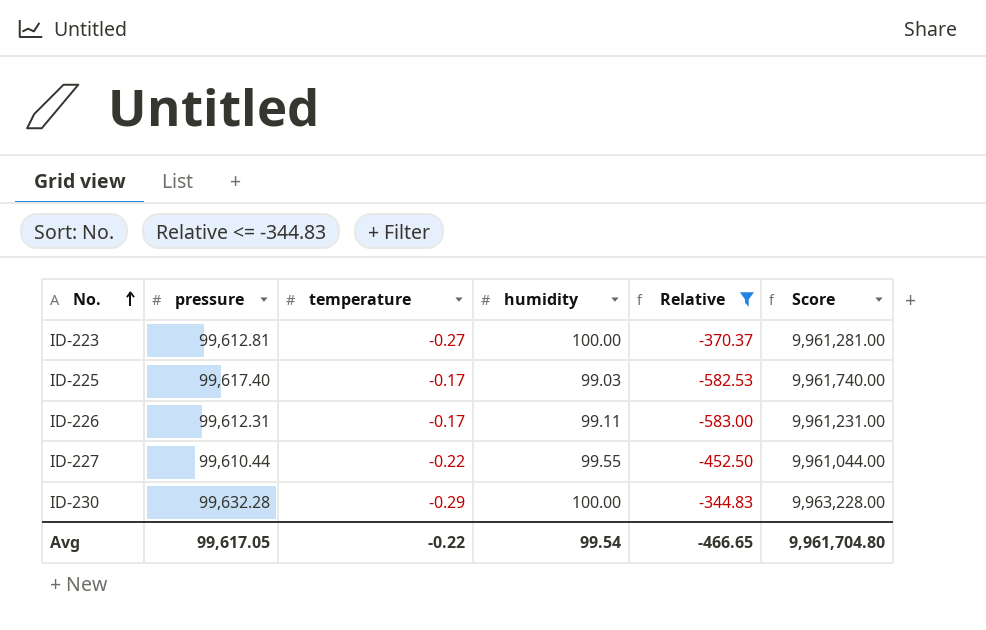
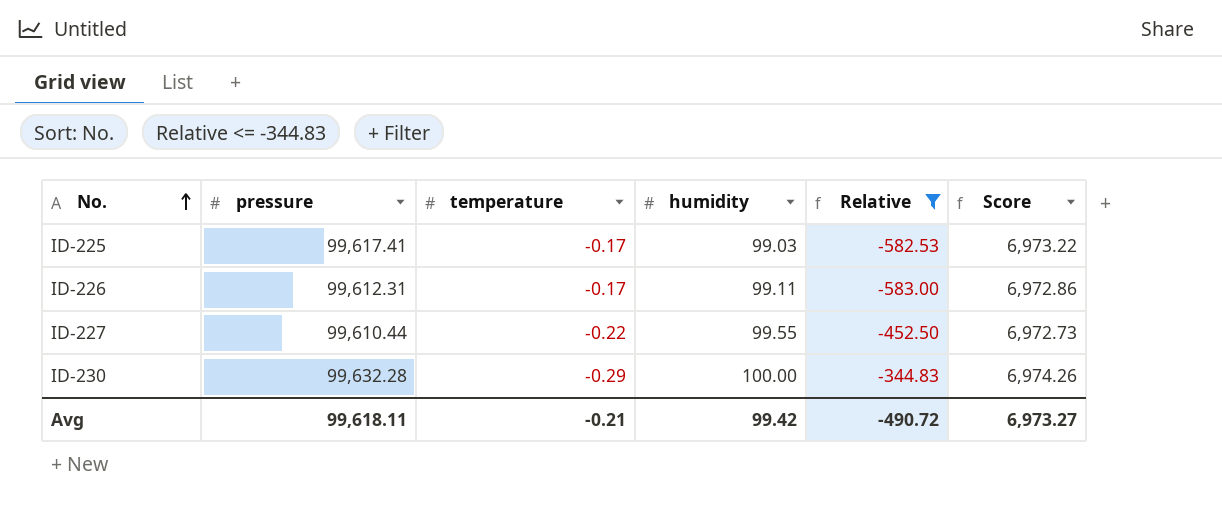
column Score | formula: [pressure] * 100 -> [pressure] * 0.07
row ID-223: 99,612.81 | -0.27 | 100.00 | -370.37 | 9,961,281.00 -> none
ID-225 | pressure: 99,617.40 -> 99,617.41
Avg | pressure: 99,617.05 -> 99,618.11
Avg | temperature: -0.22 -> -0.21
Avg | humidity: 99.54 -> 99.42
Avg | Relative: -466.65 -> -490.72
Avg | Score: 9,961,704.80 -> 6,973.27

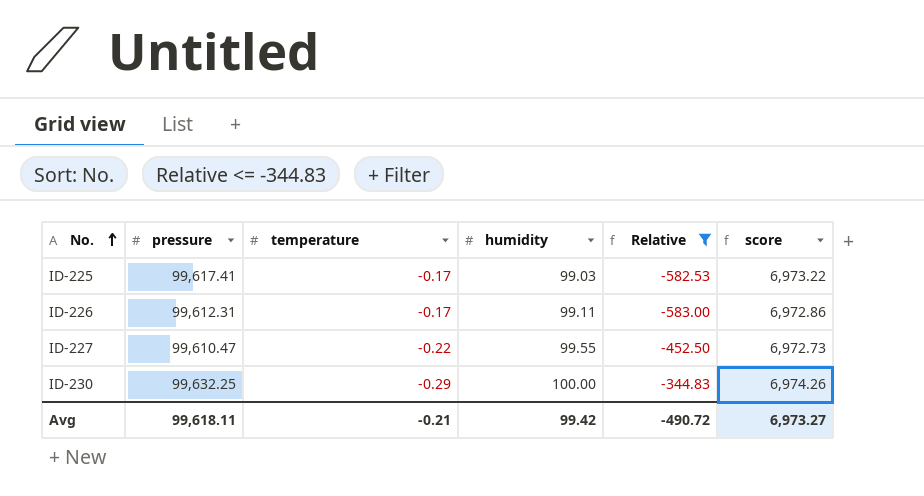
column name: Score -> score
ID-227 | pressure: 99,610.44 -> 99,610.47
ID-230 | pressure: 99,632.28 -> 99,632.25

